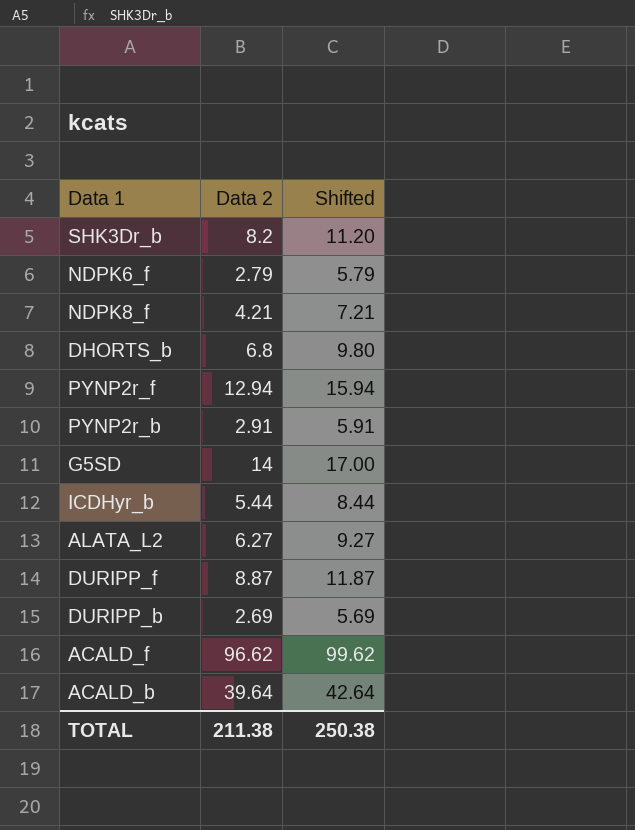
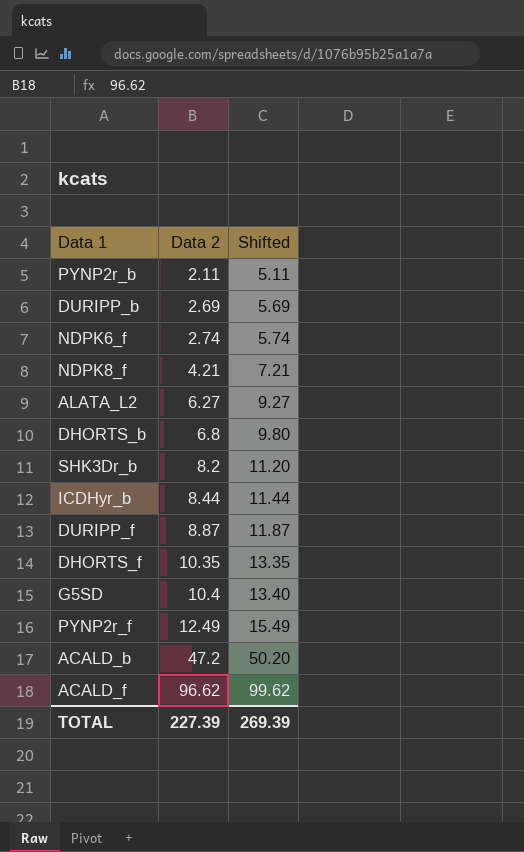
row order: none -> Data 2 ascending
PYNP2r_b | Data 2: 2.91 -> 2.11
PYNP2r_b | Shifted: 5.91 -> 5.11
NDPK6_f | Data 2: 2.79 -> 2.74
NDPK6_f | Shifted: 5.79 -> 5.74
ICDHyr_b | Data 2: 5.44 -> 8.44
ICDHyr_b | Shifted: 8.44 -> 11.44
row DHORTS_f: none -> 10.35 | 13.35
G5SD | Data 2: 14 -> 10.4
G5SD | Shifted: 17.00 -> 13.40
PYNP2r_f | Data 2: 12.94 -> 12.49
PYNP2r_f | Shifted: 15.94 -> 15.49
ACALD_b | Data 2: 39.64 -> 47.2
ACALD_b | Shifted: 42.64 -> 50.20
TOTAL | Data 2: 211.38 -> 227.39
TOTAL | Shifted: 250.38 -> 269.39

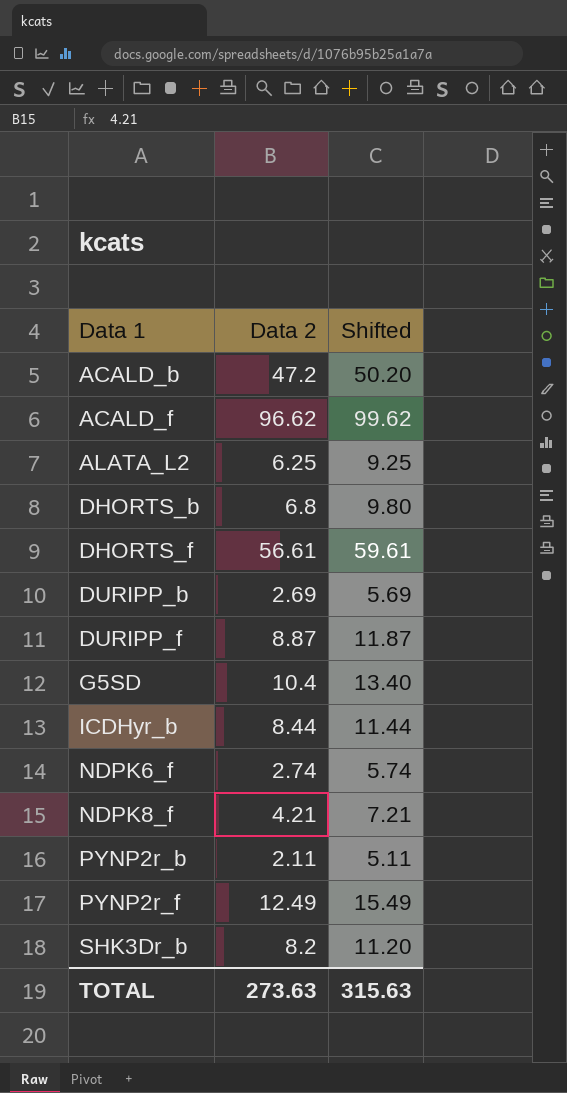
row order: Data 2 ascending -> Data 1 ascending
ALATA_L2 | Data 2: 6.27 -> 6.25
ALATA_L2 | Shifted: 9.27 -> 9.25
DHORTS_f | Data 2: 10.35 -> 56.61
DHORTS_f | Shifted: 13.35 -> 59.61
TOTAL | Data 2: 227.39 -> 273.63
TOTAL | Shifted: 269.39 -> 315.63

